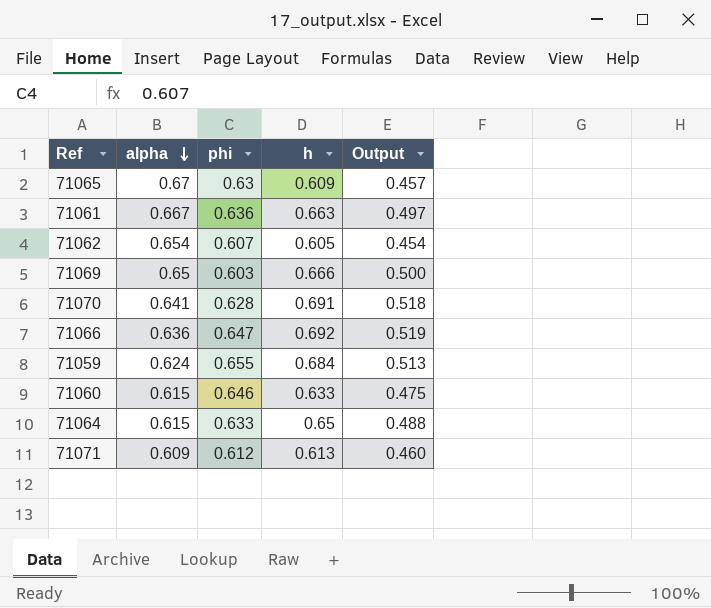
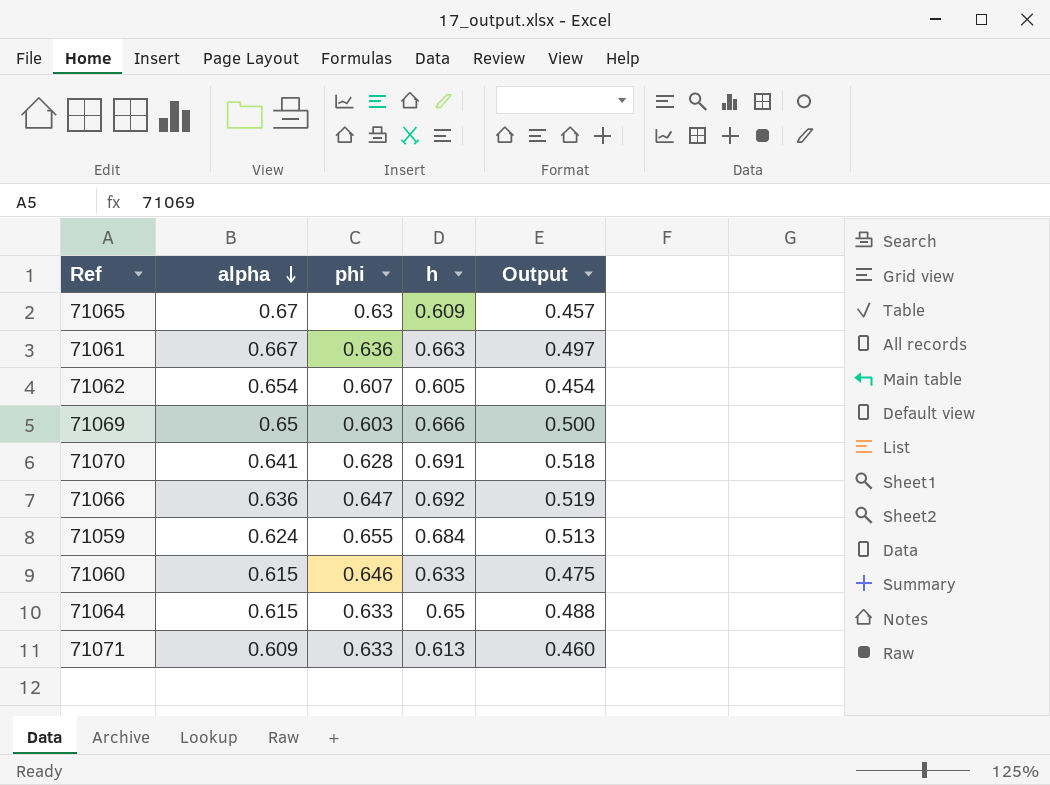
71071 | phi: 0.612 -> 0.633

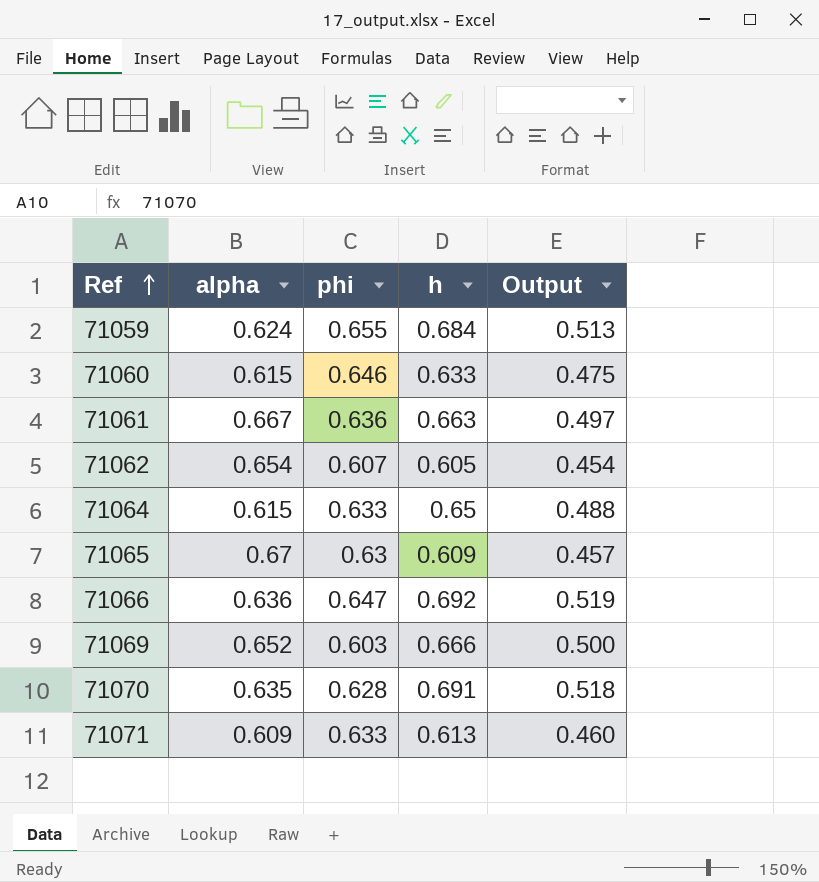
row order: alpha descending -> Ref ascending
71069 | alpha: 0.65 -> 0.652
71070 | alpha: 0.641 -> 0.635

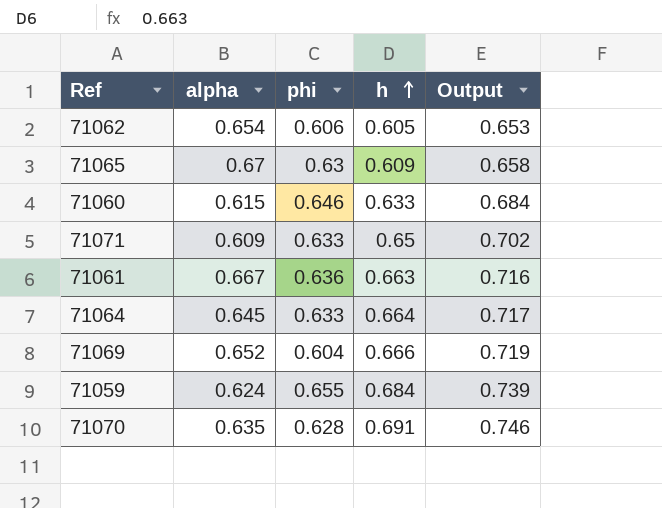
row order: Ref ascending -> h ascending
column Output | formula: [h] * 0.75 -> [h] * 1.08
row 71066: 0.636 | 0.647 | 0.692 | 0.519 -> none
71062 | phi: 0.607 -> 0.606
71071 | h: 0.613 -> 0.65
71064 | alpha: 0.615 -> 0.645
71064 | h: 0.65 -> 0.664
71069 | phi: 0.603 -> 0.604

